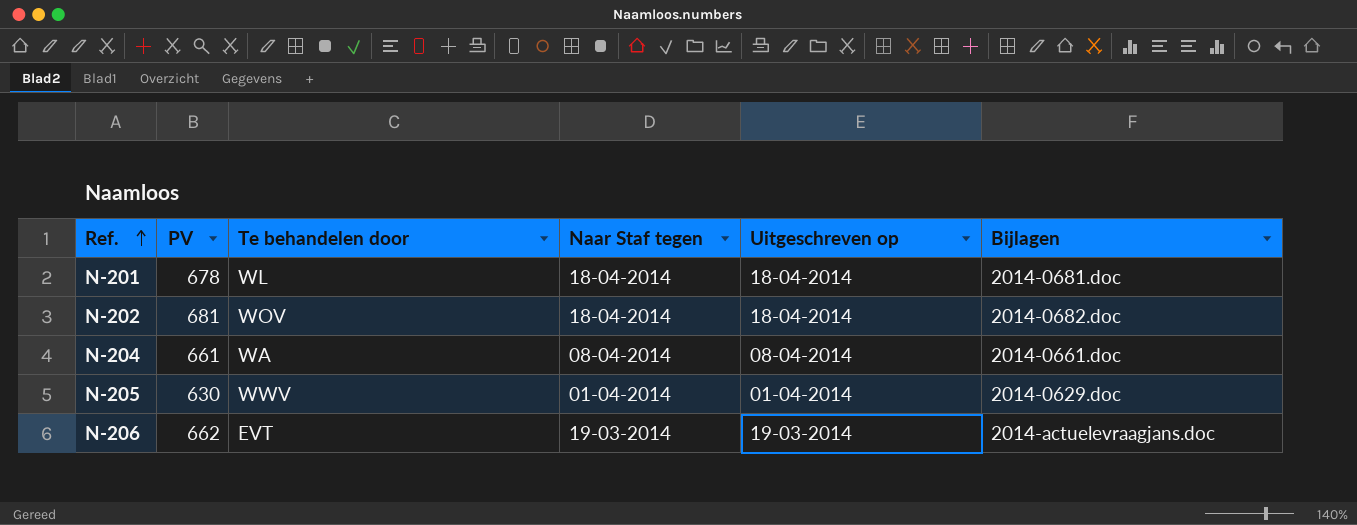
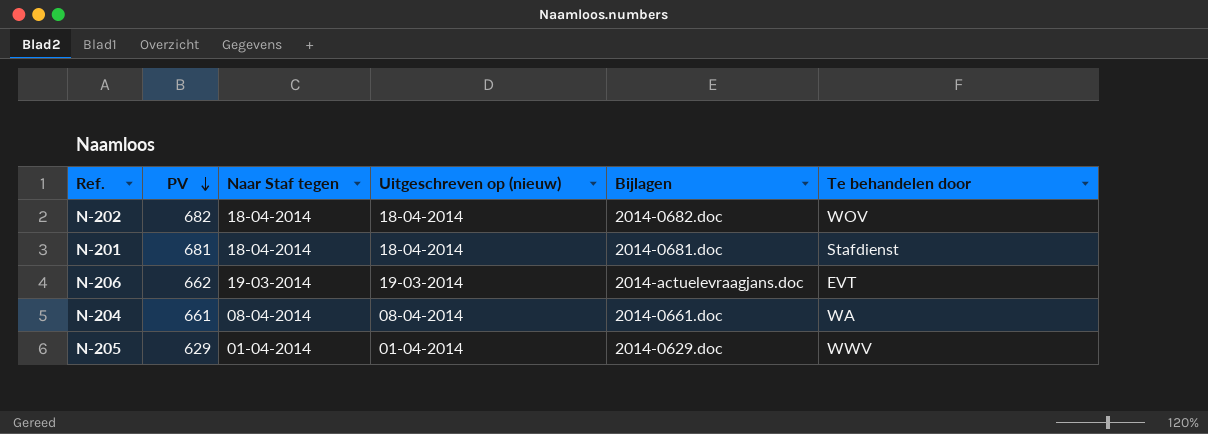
row order: Ref. ascending -> PV descending
column name: Uitgeschreven op -> Uitgeschreven op (nieuw)
column Te behandelen door | position: 3 -> 6
N-202 | PV: 681 -> 682
N-201 | PV: 678 -> 681
N-201 | Te behandelen door: WL -> Stafdienst
N-205 | PV: 630 -> 629

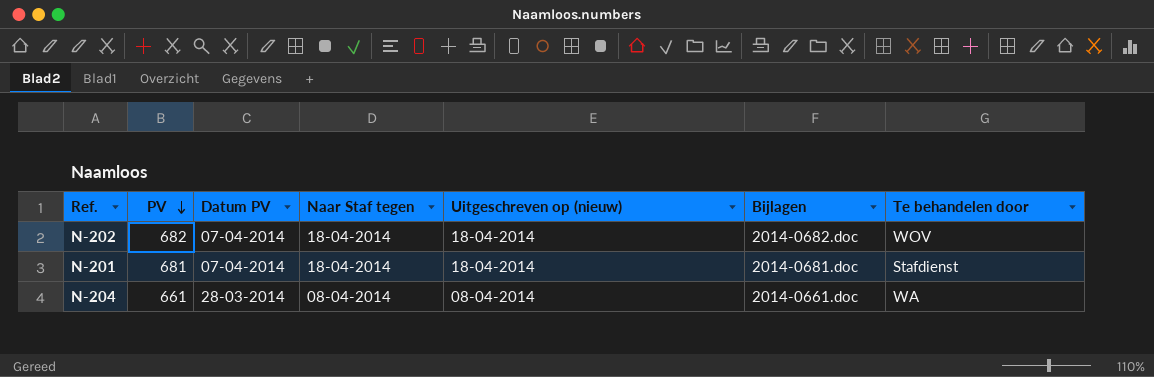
column Datum PV | position: none -> 3
row N-206: 662 | 19-03-2014 | 19-03-2014 | 2014-actuelevraagjans.doc | EVT -> none
row N-205: 629 | 01-04-2014 | 01-04-2014 | 2014-0629.doc | WWV -> none

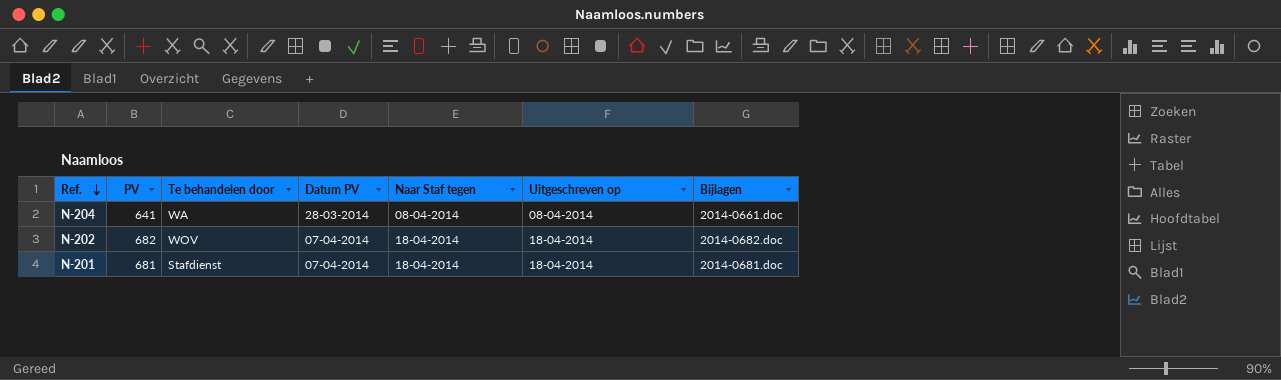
row order: PV descending -> Ref. descending
column Te behandelen door | position: 7 -> 3
column name: Uitgeschreven op (nieuw) -> Uitgeschreven op
N-204 | PV: 661 -> 641

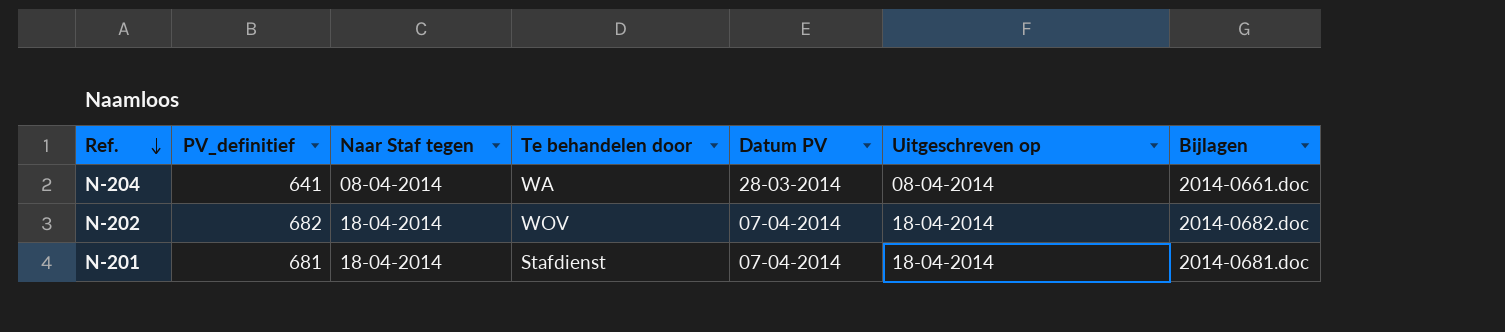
column name: PV -> PV_definitief
column Naar Staf tegen | position: 5 -> 3

